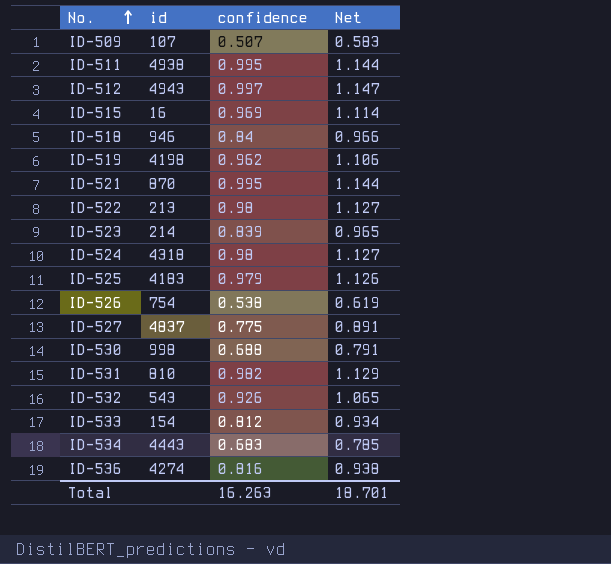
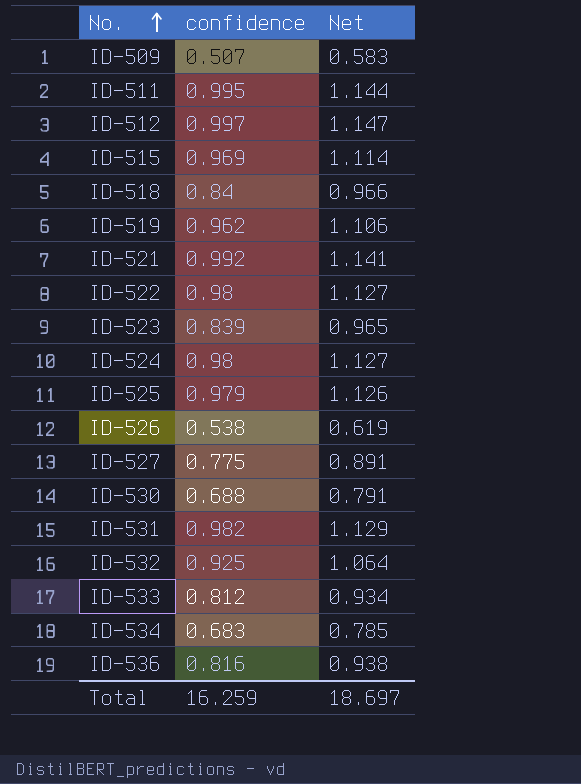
column id | position: 2 -> none
ID-521 | confidence: 0.995 -> 0.992
ID-521 | Net: 1.144 -> 1.141
ID-532 | confidence: 0.926 -> 0.925
ID-532 | Net: 1.065 -> 1.064
Total | confidence: 16.263 -> 16.259
Total | Net: 18.701 -> 18.697

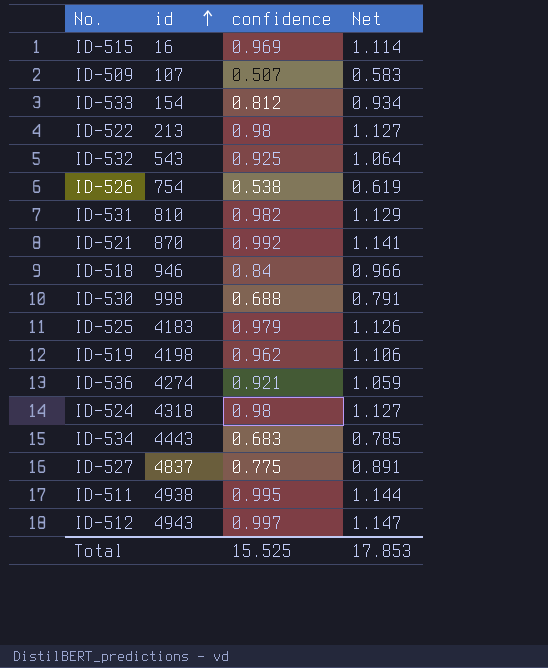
row order: No. ascending -> id ascending
column id | position: none -> 2
row ID-523: 0.839 | 0.965 -> none
ID-536 | confidence: 0.816 -> 0.921
ID-536 | Net: 0.938 -> 1.059
Total | confidence: 16.259 -> 15.525
Total | Net: 18.697 -> 17.853

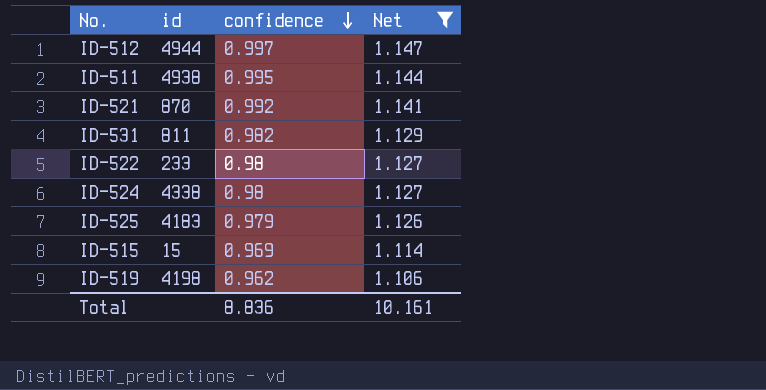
filter: none -> Net >= 1.106
row order: id ascending -> confidence descending
ID-512 | id: 4943 -> 4944
ID-531 | id: 810 -> 811
ID-522 | id: 213 -> 233
ID-524 | id: 4318 -> 4338
ID-515 | id: 16 -> 15
Total | confidence: 15.525 -> 8.836
Total | Net: 17.853 -> 10.161

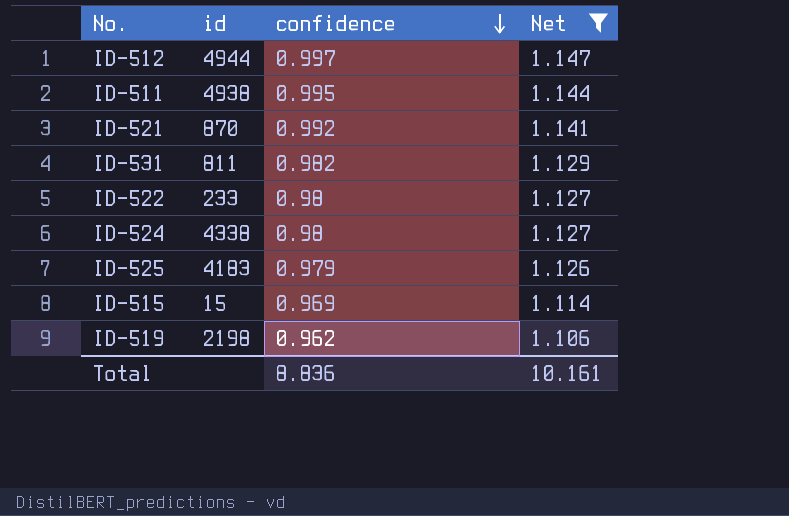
ID-519 | id: 4198 -> 2198

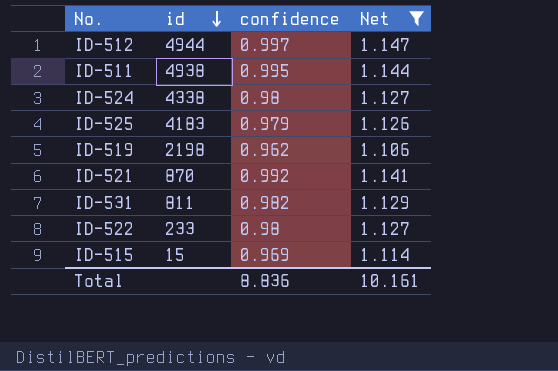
row order: confidence descending -> id descending

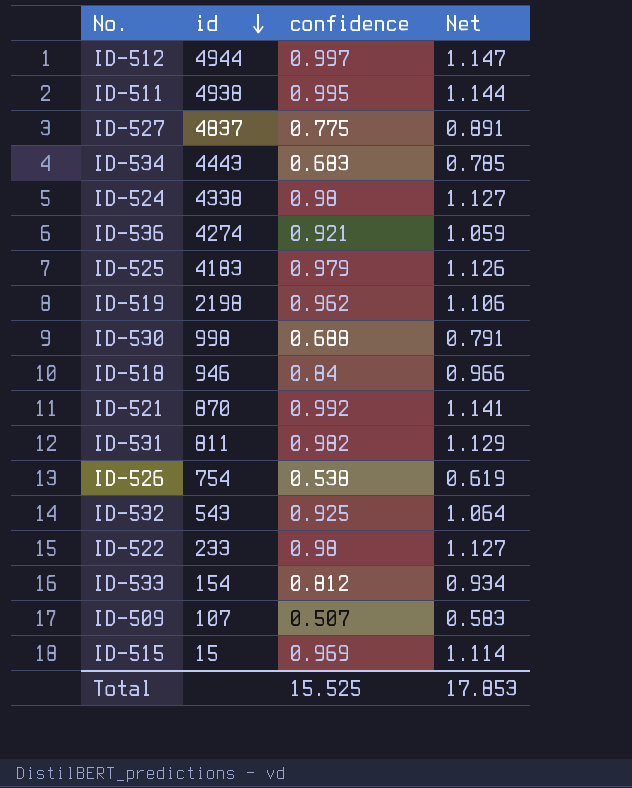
filter: Net >= 1.106 -> none
Total | confidence: 8.836 -> 15.525
Total | Net: 10.161 -> 17.853

